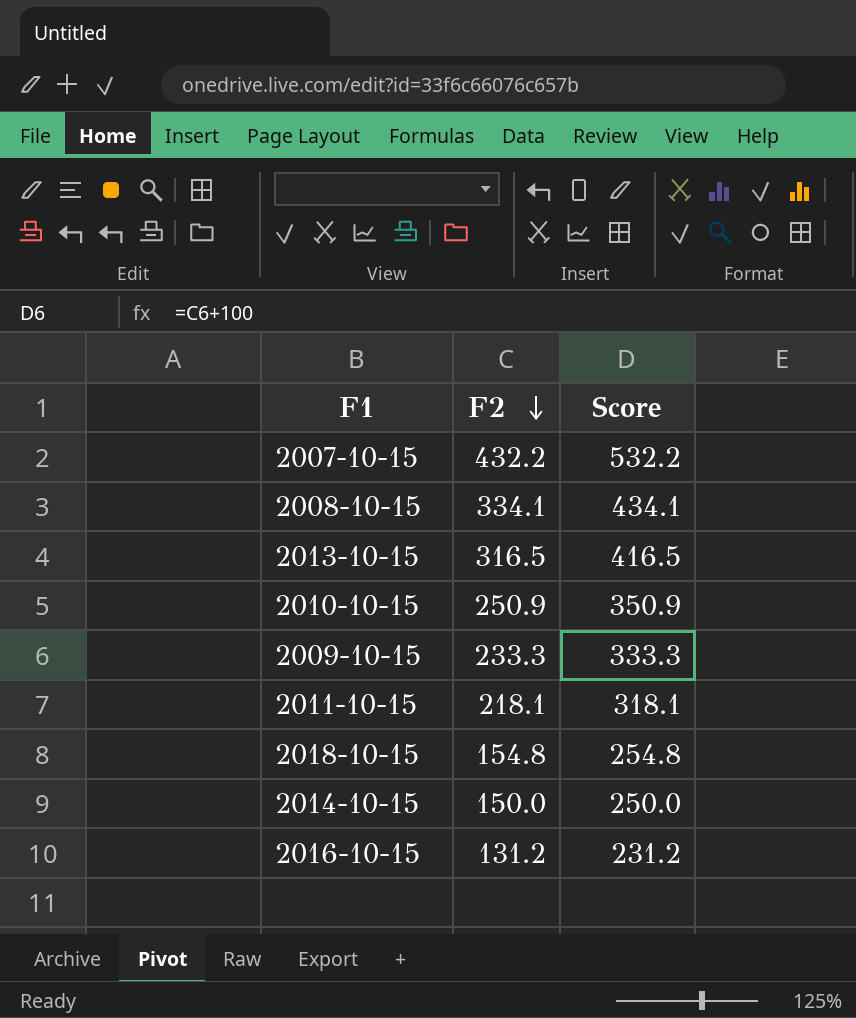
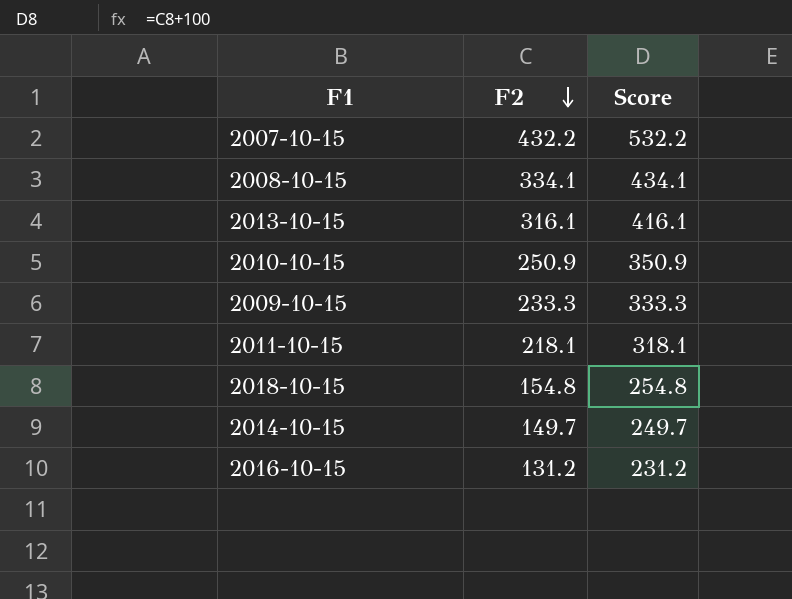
2013-10-15 | F2: 316.5 -> 316.1
2013-10-15 | Score: 416.5 -> 416.1
2014-10-15 | F2: 150.0 -> 149.7
2014-10-15 | Score: 250.0 -> 249.7

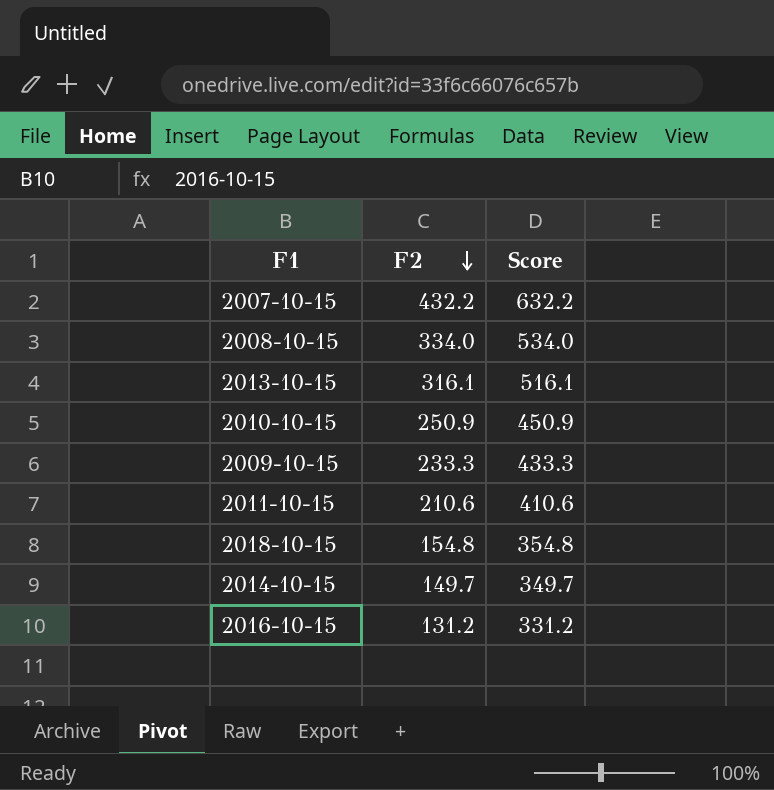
column Score | formula: [F2] + 100 -> [F2] + 200
2008-10-15 | F2: 334.1 -> 334.0
2011-10-15 | F2: 218.1 -> 210.6

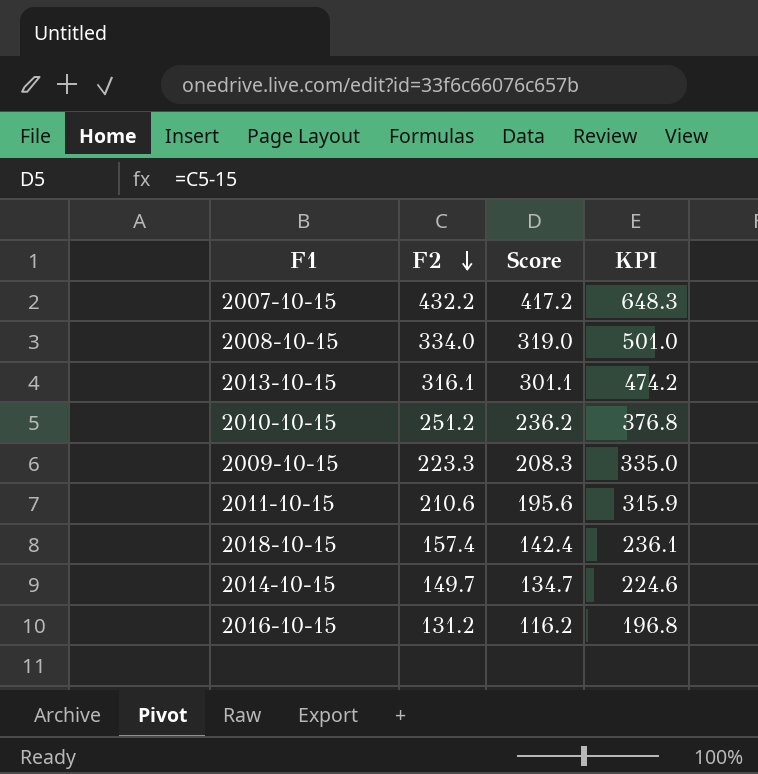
column Score | formula: [F2] + 200 -> [F2] - 15
column KPI | formula: none -> [F2] * 1.5
2010-10-15 | F2: 250.9 -> 251.2
2009-10-15 | F2: 233.3 -> 223.3
2018-10-15 | F2: 154.8 -> 157.4

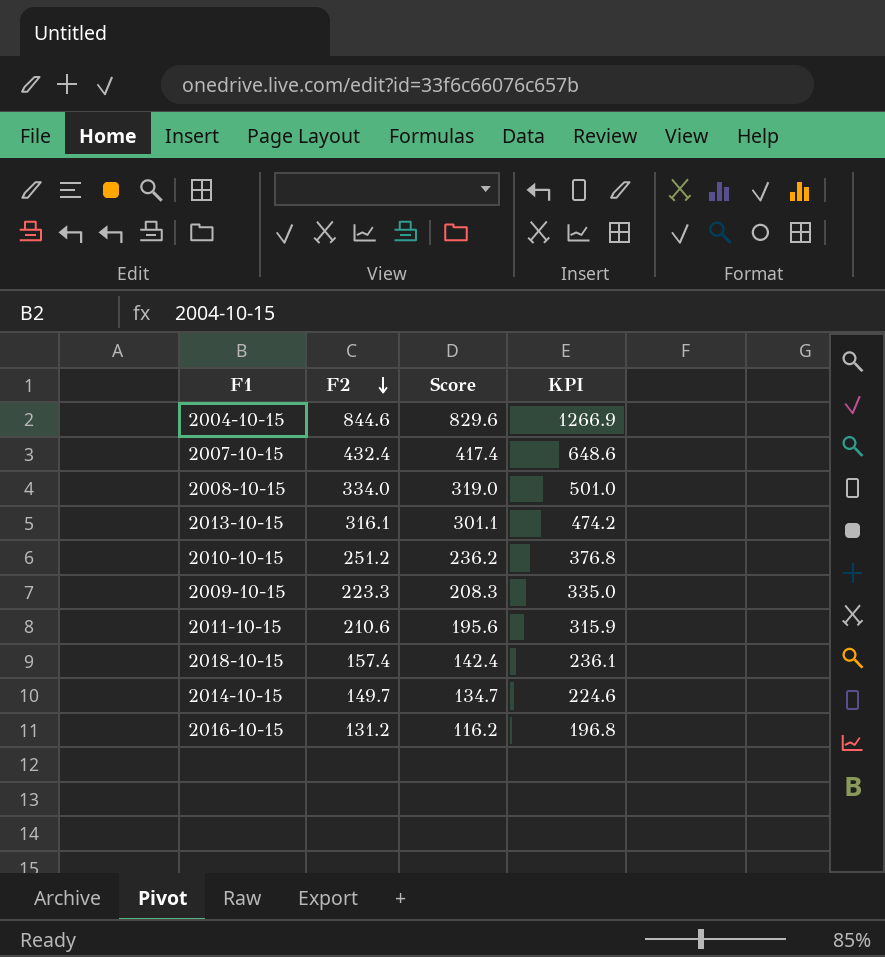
row 2004-10-15: none -> 844.6 | 829.6 | 1266.9
2007-10-15 | F2: 432.2 -> 432.4
2007-10-15 | Score: 417.2 -> 417.4
2007-10-15 | KPI: 648.3 -> 648.6

